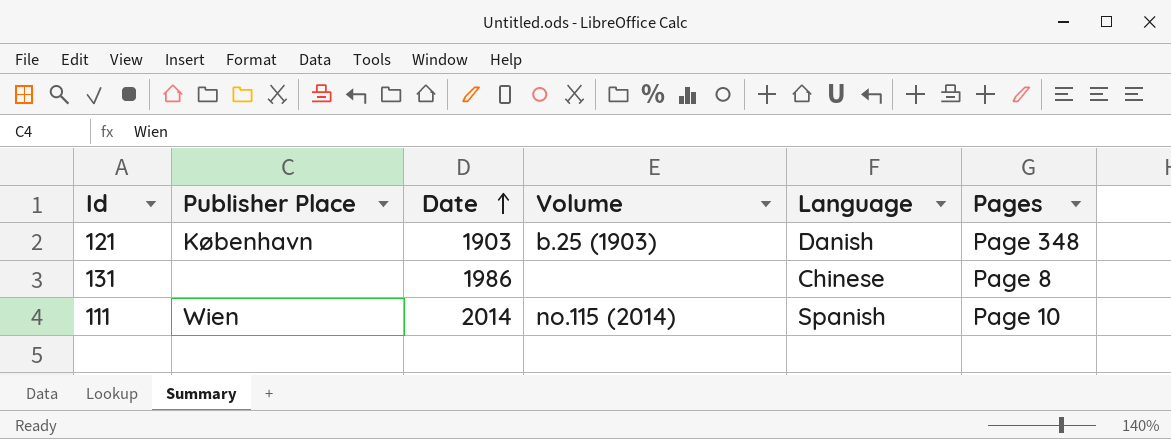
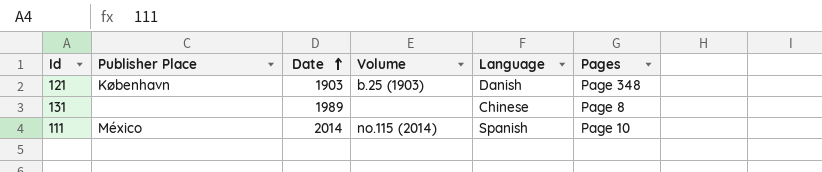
131 | Date: 1986 -> 1989
111 | Publisher Place: Wien -> México

